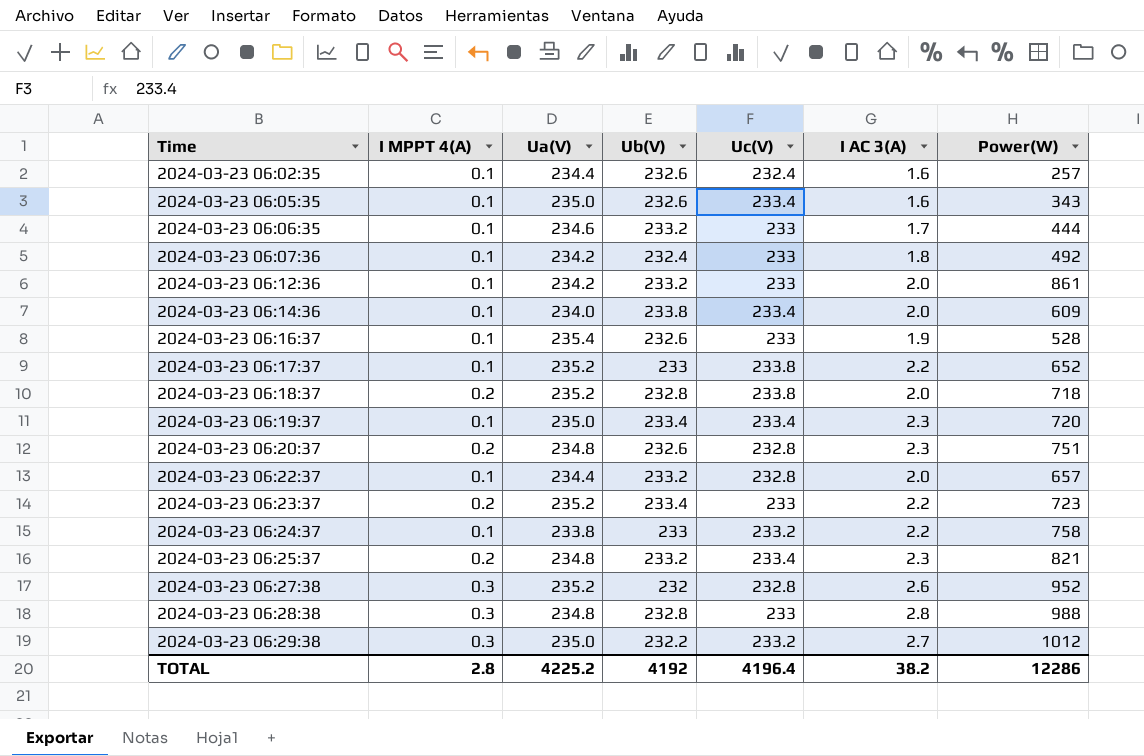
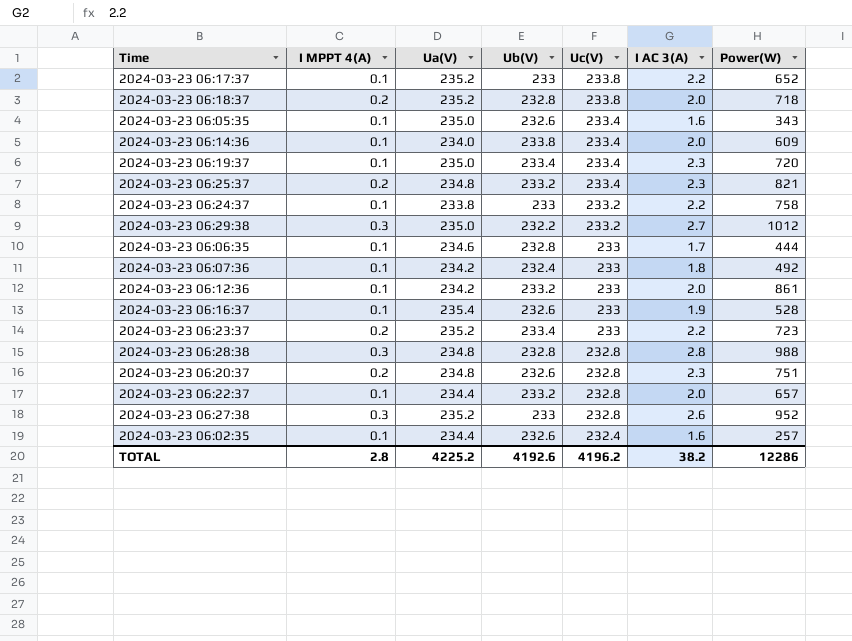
row order: Time ascending -> Uc(V) descending
2024-03-23 06:06:35 | Ub(V): 233.2 -> 232.8
2024-03-23 06:28:38 | Uc(V): 233 -> 232.8
2024-03-23 06:27:38 | Ub(V): 232 -> 233
TOTAL | Ub(V): 4192 -> 4192.6
TOTAL | Uc(V): 4196.4 -> 4196.2

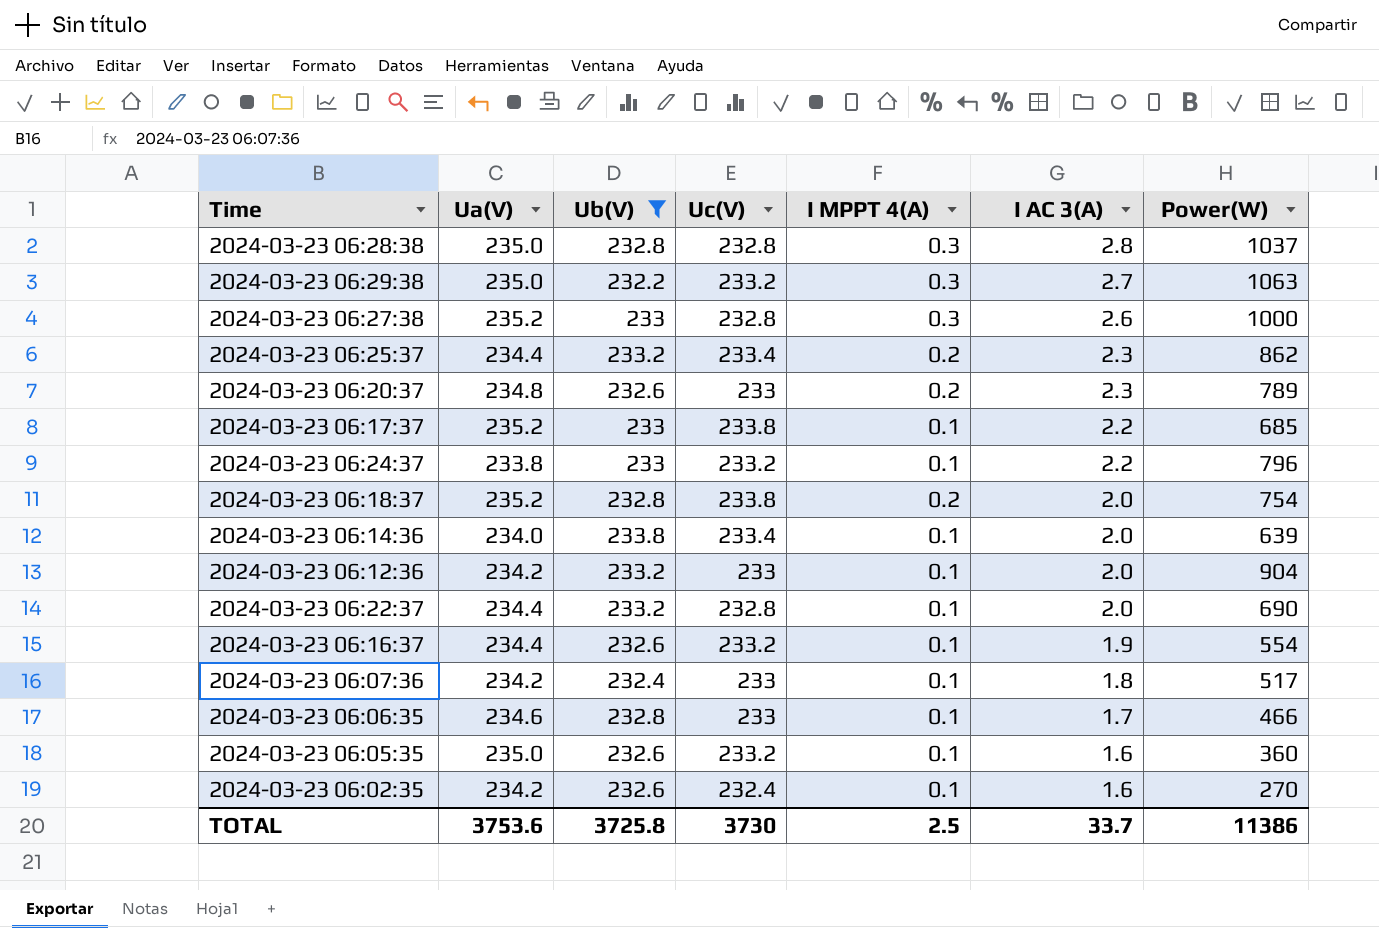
filter: none -> Ub(V) != 233.4
row order: Uc(V) descending -> I AC 3(A) descending
column I MPPT 4(A) | position: 2 -> 5
2024-03-23 06:28:38 | Ua(V): 234.8 -> 235.0
2024-03-23 06:28:38 | Power(W): 988 -> 1037
2024-03-23 06:29:38 | Power(W): 1012 -> 1063
2024-03-23 06:27:38 | Power(W): 952 -> 1000
2024-03-23 06:25:37 | Ua(V): 234.8 -> 234.4
2024-03-23 06:25:37 | Power(W): 821 -> 862
2024-03-23 06:20:37 | Uc(V): 232.8 -> 233
2024-03-23 06:20:37 | Power(W): 751 -> 789
2024-03-23 06:17:37 | Power(W): 652 -> 685
2024-03-23 06:24:37 | Power(W): 758 -> 796
2024-03-23 06:18:37 | Power(W): 718 -> 754
2024-03-23 06:14:36 | Power(W): 609 -> 639
2024-03-23 06:12:36 | Power(W): 861 -> 904
2024-03-23 06:22:37 | Power(W): 657 -> 690
2024-03-23 06:16:37 | Ua(V): 235.4 -> 234.4
2024-03-23 06:16:37 | Uc(V): 233 -> 233.2
2024-03-23 06:16:37 | Power(W): 528 -> 554
2024-03-23 06:07:36 | Power(W): 492 -> 517
2024-03-23 06:06:35 | Power(W): 444 -> 466
2024-03-23 06:05:35 | Uc(V): 233.4 -> 233.2
2024-03-23 06:05:35 | Power(W): 343 -> 360
2024-03-23 06:02:35 | Ua(V): 234.4 -> 234.2
2024-03-23 06:02:35 | Power(W): 257 -> 270
TOTAL | Ua(V): 4225.2 -> 3753.6
TOTAL | Ub(V): 4192.6 -> 3725.8
TOTAL | Uc(V): 4196.2 -> 3730
TOTAL | I MPPT 4(A): 2.8 -> 2.5
TOTAL | I AC 3(A): 38.2 -> 33.7
TOTAL | Power(W): 12286 -> 11386

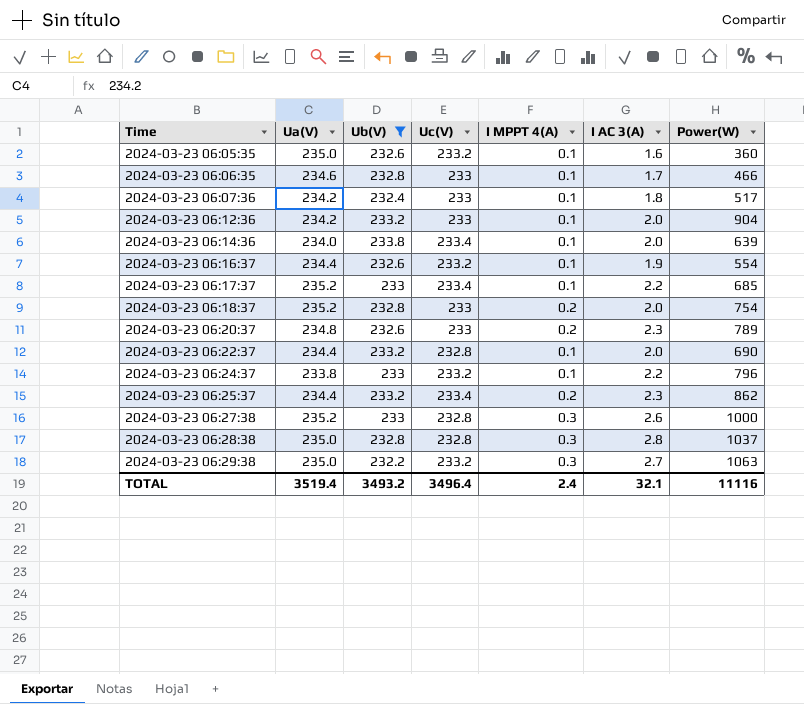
row order: I AC 3(A) descending -> Time ascending
row 2024-03-23 06:02:35: 234.2 | 232.6 | 232.4 | 0.1 | 1.6 | 270 -> none
2024-03-23 06:17:37 | Uc(V): 233.8 -> 233.4
2024-03-23 06:18:37 | Uc(V): 233.8 -> 233
TOTAL | Ua(V): 3753.6 -> 3519.4
TOTAL | Ub(V): 3725.8 -> 3493.2
TOTAL | Uc(V): 3730 -> 3496.4
TOTAL | I MPPT 4(A): 2.5 -> 2.4
TOTAL | I AC 3(A): 33.7 -> 32.1
TOTAL | Power(W): 11386 -> 11116

